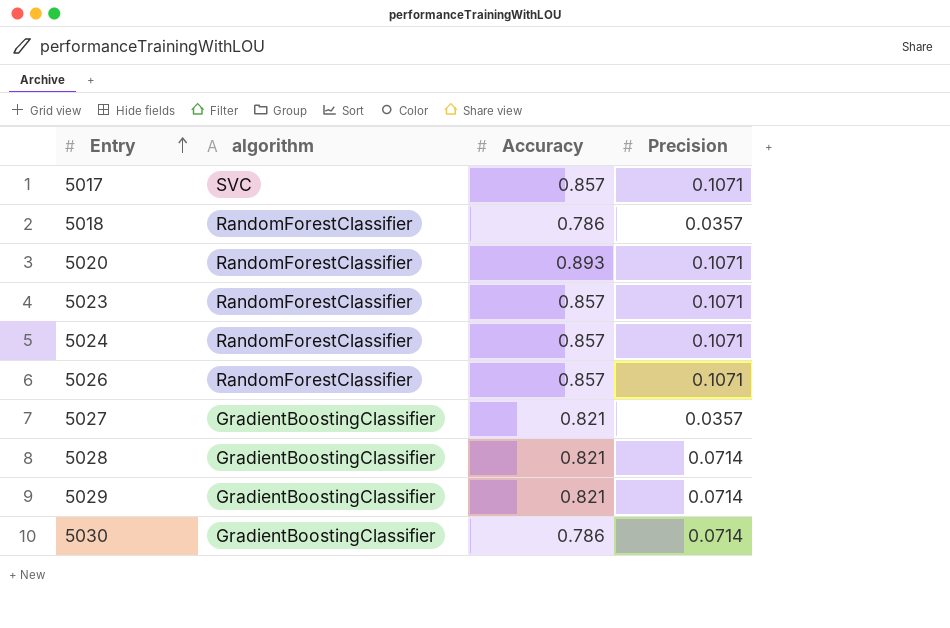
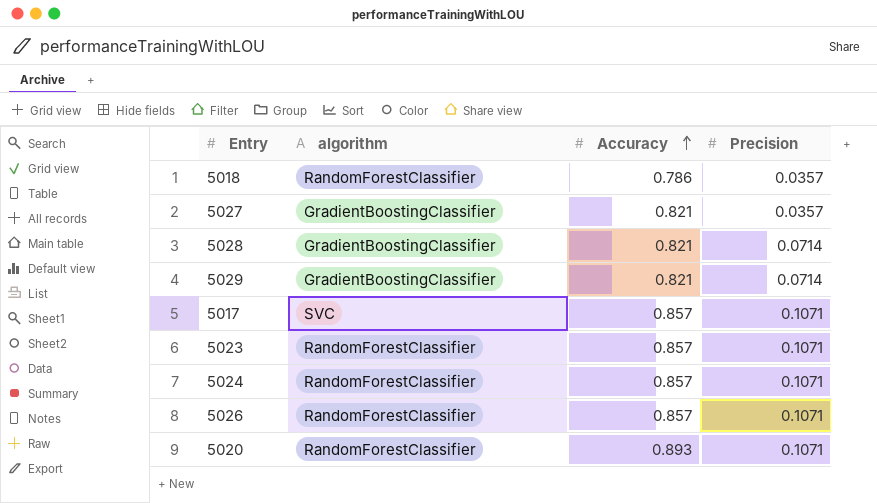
row order: Entry ascending -> Accuracy ascending
row 5030: GradientBoostingClassifier | 0.786 | 0.0714 -> none

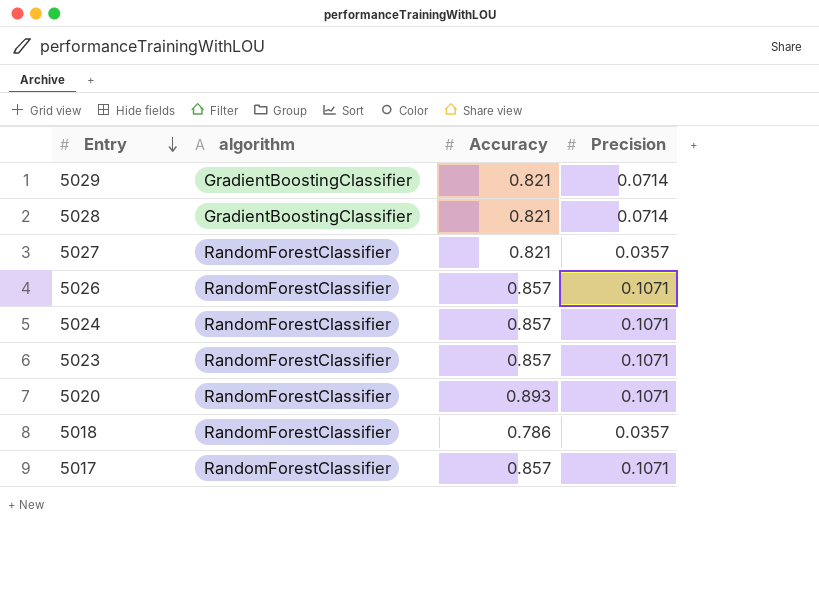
row order: Accuracy ascending -> Entry descending
5027 | algorithm: GradientBoostingClassifier -> RandomForestClassifier
5017 | algorithm: SVC -> RandomForestClassifier

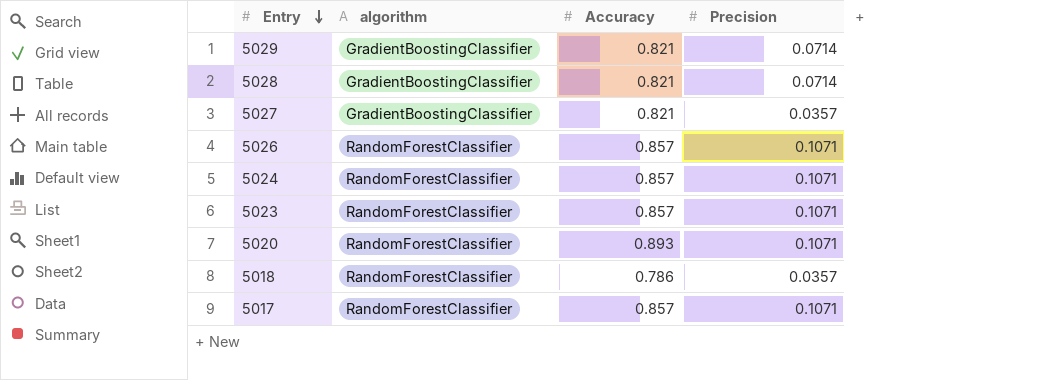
5027 | algorithm: RandomForestClassifier -> GradientBoostingClassifier

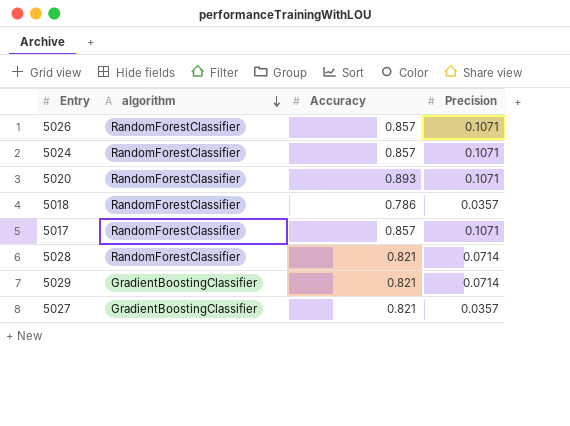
row order: Entry descending -> algorithm descending
row 5023: RandomForestClassifier | 0.857 | 0.1071 -> none
5028 | algorithm: GradientBoostingClassifier -> RandomForestClassifier

